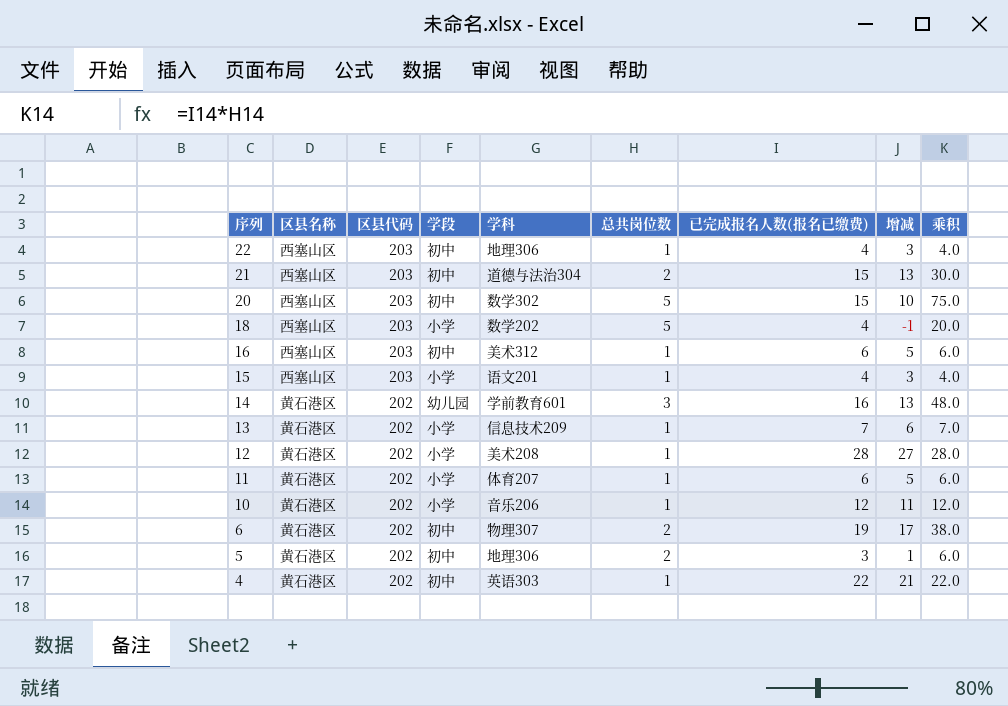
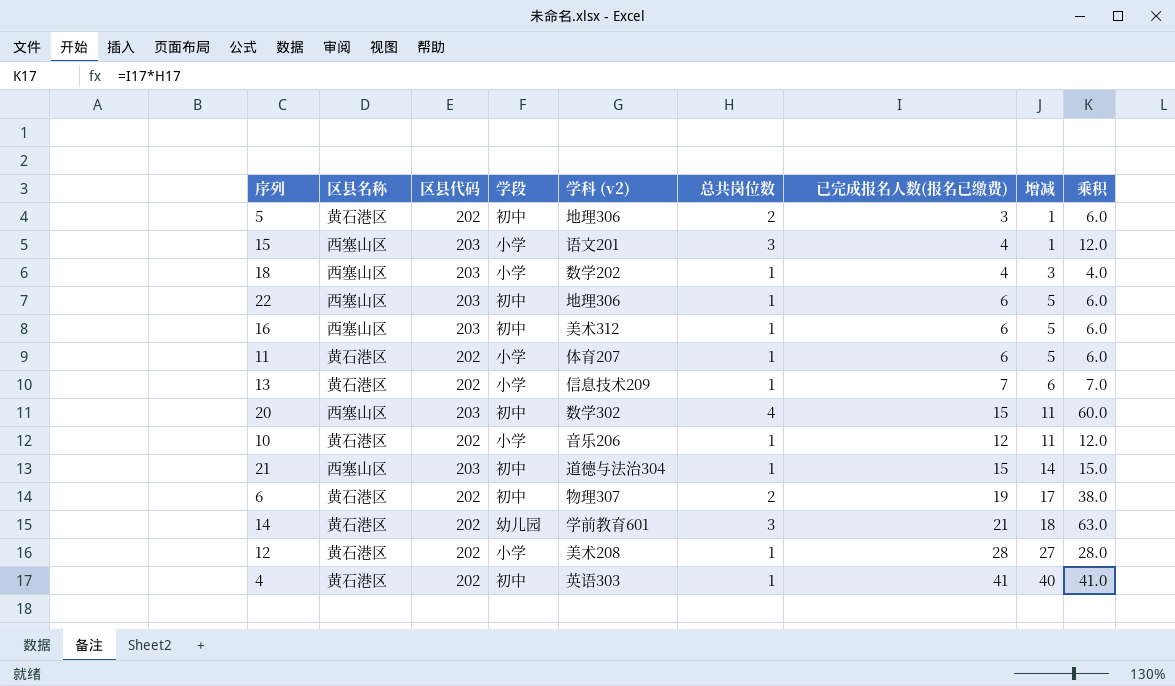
row order: 序列 descending -> 增减 ascending
column name: 学科 -> 学科 (v2)
15 | 总共岗位数: 1 -> 3
15 | 增减: 3 -> 1
15 | 乘积: 4.0 -> 12.0
18 | 总共岗位数: 5 -> 1
18 | 增减: -1 -> 3
18 | 乘积: 20.0 -> 4.0
22 | 已完成报名人数(报名已缴费): 4 -> 6
22 | 增减: 3 -> 5
22 | 乘积: 4.0 -> 6.0
20 | 总共岗位数: 5 -> 4
20 | 增减: 10 -> 11
20 | 乘积: 75.0 -> 60.0
21 | 总共岗位数: 2 -> 1
21 | 增减: 13 -> 14
21 | 乘积: 30.0 -> 15.0
14 | 已完成报名人数(报名已缴费): 16 -> 21
14 | 增减: 13 -> 18
14 | 乘积: 48.0 -> 63.0
4 | 已完成报名人数(报名已缴费): 22 -> 41
4 | 增减: 21 -> 40
4 | 乘积: 22.0 -> 41.0

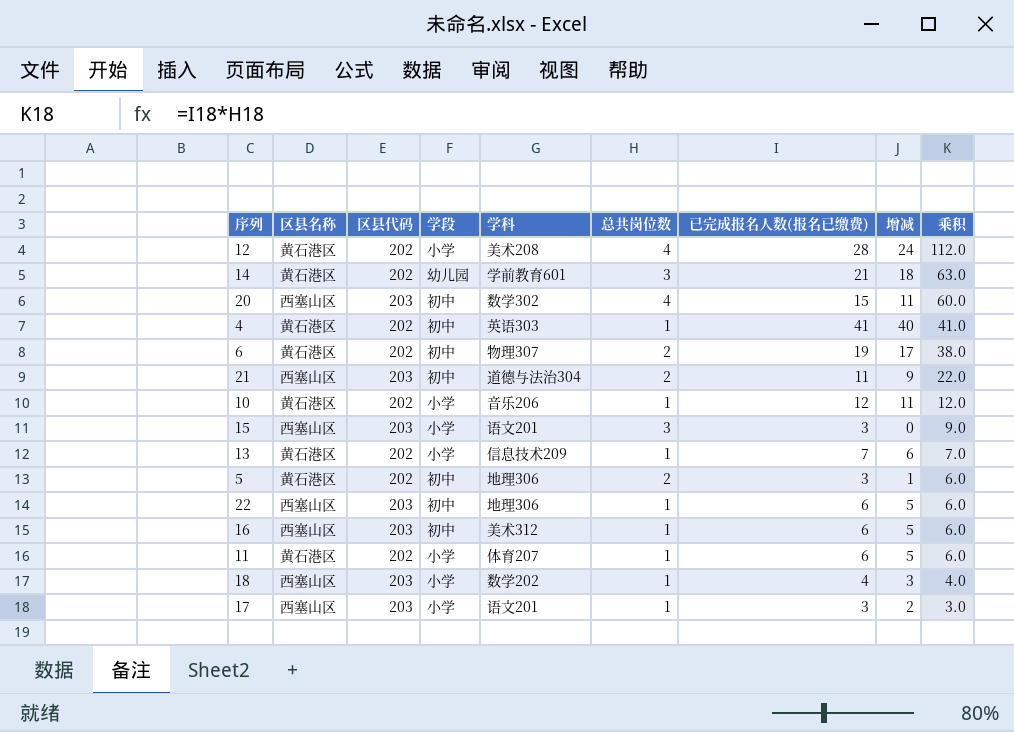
row order: 增减 ascending -> 乘积 descending
column name: 学科 (v2) -> 学科
12 | 总共岗位数: 1 -> 4
12 | 增减: 27 -> 24
12 | 乘积: 28.0 -> 112.0
21 | 总共岗位数: 1 -> 2
21 | 已完成报名人数(报名已缴费): 15 -> 11
21 | 增减: 14 -> 9
21 | 乘积: 15.0 -> 22.0
15 | 已完成报名人数(报名已缴费): 4 -> 3
15 | 增减: 1 -> 0
15 | 乘积: 12.0 -> 9.0
row 17: none -> 西塞山区 | 203 | 小学 | 语文201 | 1 | 3 | 2 | 3.0

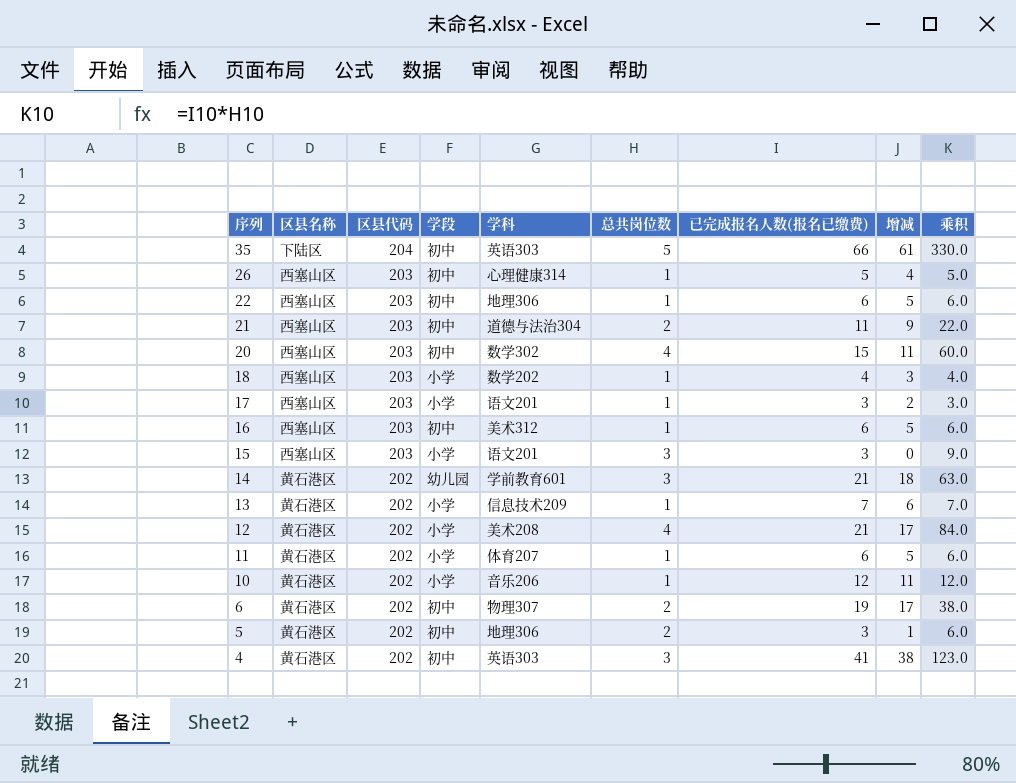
row order: 乘积 descending -> 序列 descending
row 35: none -> 下陆区 | 204 | 初中 | 英语303 | 5 | 66 | 61 | 330.0
row 26: none -> 西塞山区 | 203 | 初中 | 心理健康314 | 1 | 5 | 4 | 5.0
12 | 已完成报名人数(报名已缴费): 28 -> 21
12 | 增减: 24 -> 17
12 | 乘积: 112.0 -> 84.0
4 | 总共岗位数: 1 -> 3
4 | 增减: 40 -> 38
4 | 乘积: 41.0 -> 123.0

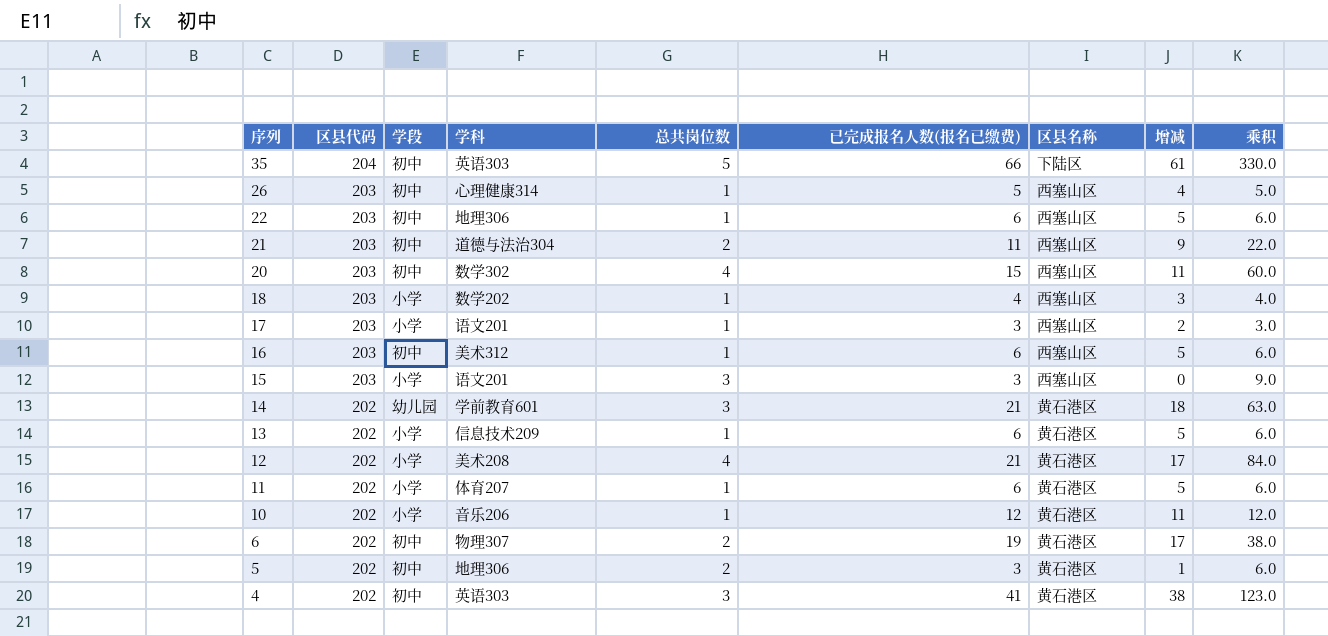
column 区县名称 | position: 2 -> 7
13 | 已完成报名人数(报名已缴费): 7 -> 6
13 | 增减: 6 -> 5
13 | 乘积: 7.0 -> 6.0

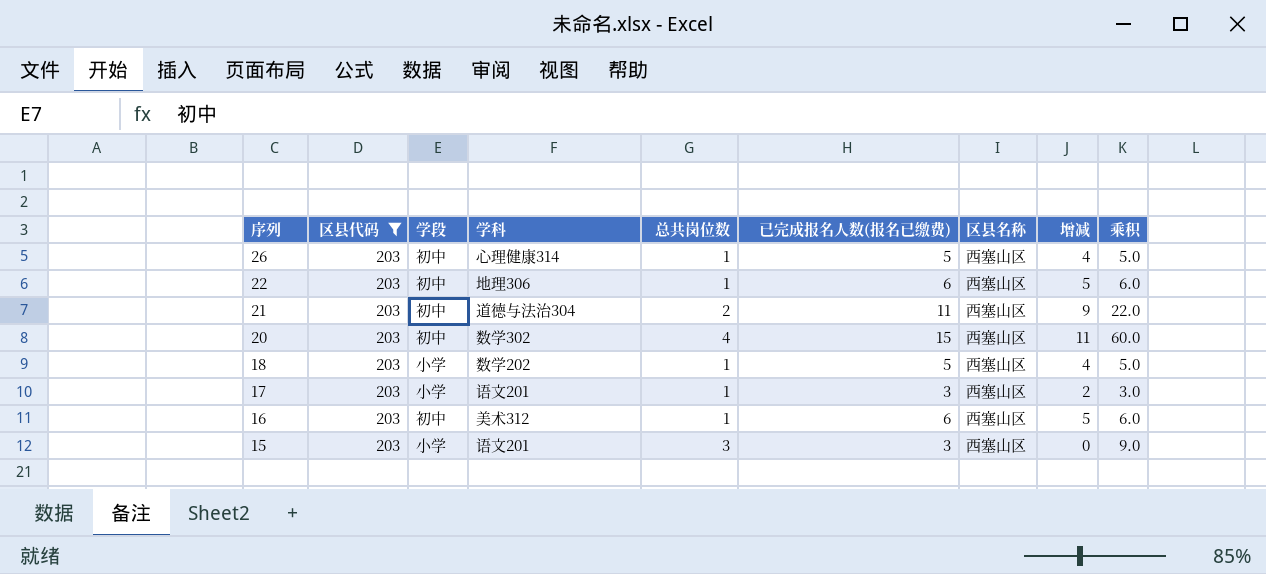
filter: none -> 区县代码 = 203
18 | 已完成报名人数(报名已缴费): 4 -> 5
18 | 增减: 3 -> 4
18 | 乘积: 4.0 -> 5.0

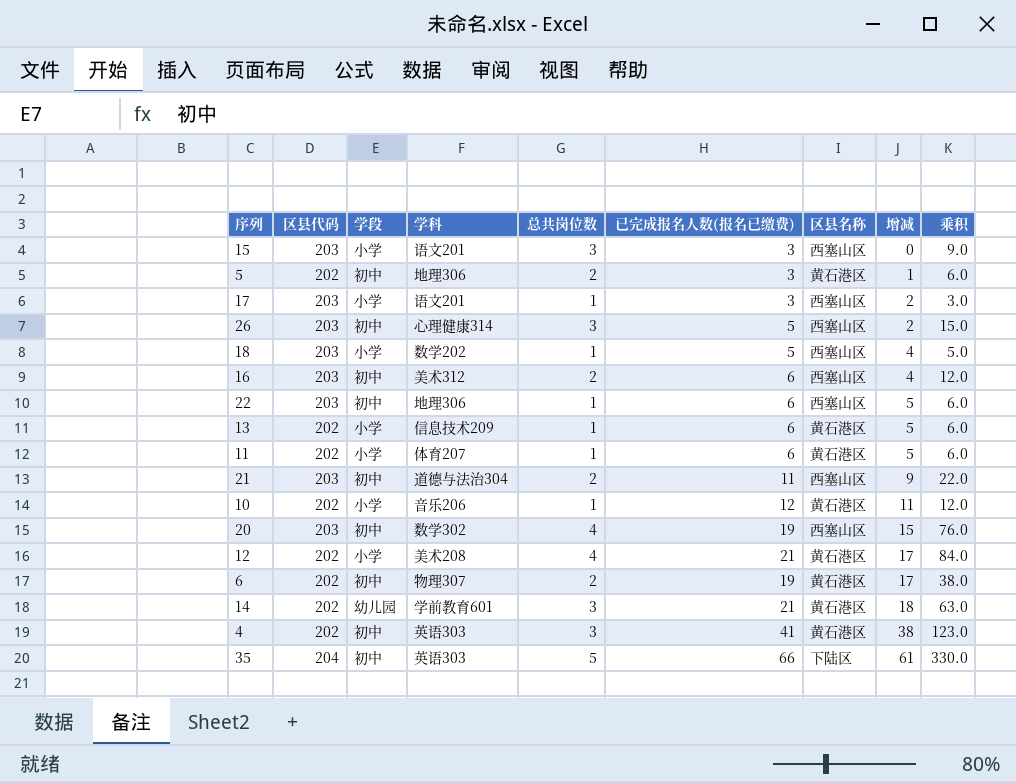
filter: 区县代码 = 203 -> none
row order: 序列 descending -> 增减 ascending
26 | 总共岗位数: 1 -> 3
26 | 增减: 4 -> 2
26 | 乘积: 5.0 -> 15.0
16 | 总共岗位数: 1 -> 2
16 | 增减: 5 -> 4
16 | 乘积: 6.0 -> 12.0
20 | 已完成报名人数(报名已缴费): 15 -> 19
20 | 增减: 11 -> 15
20 | 乘积: 60.0 -> 76.0

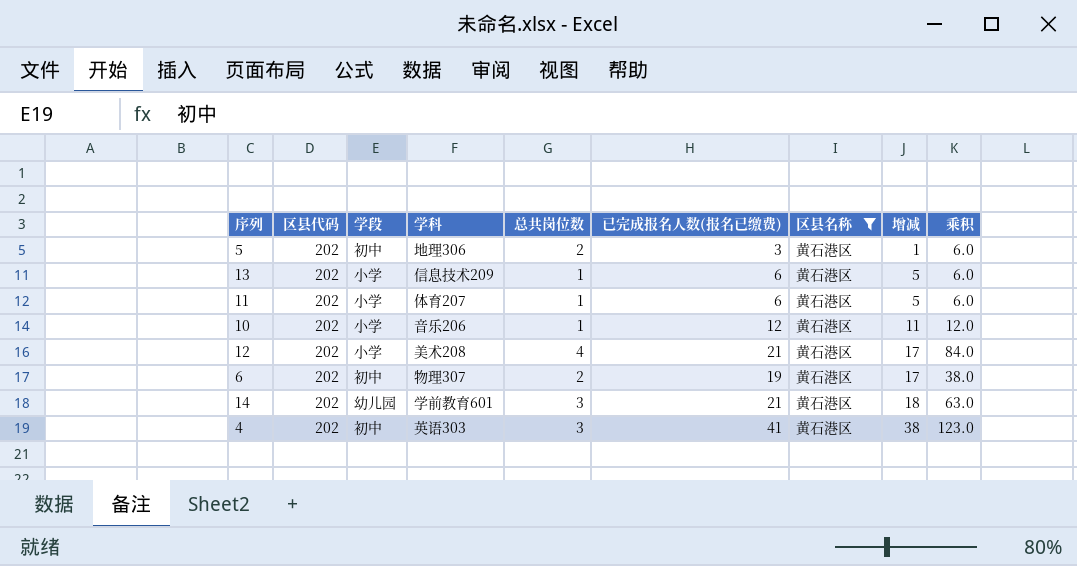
filter: none -> 区县名称 = 黄石港区

